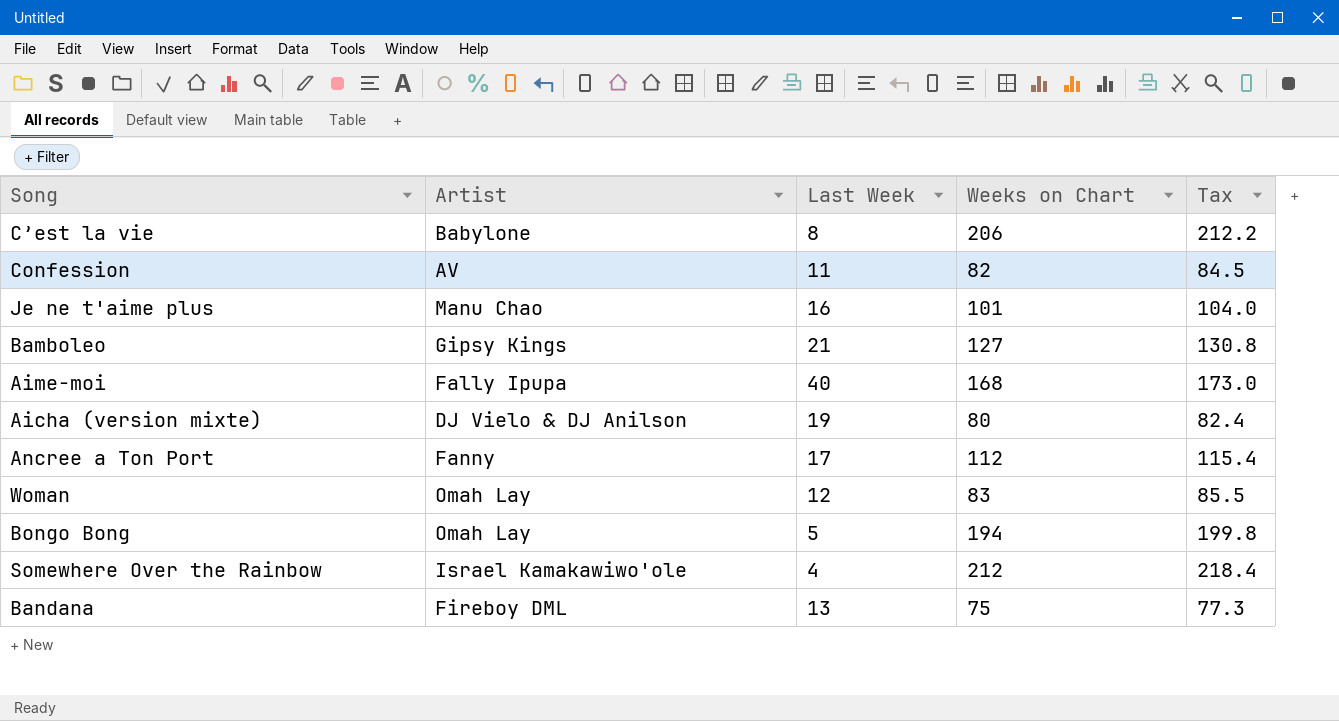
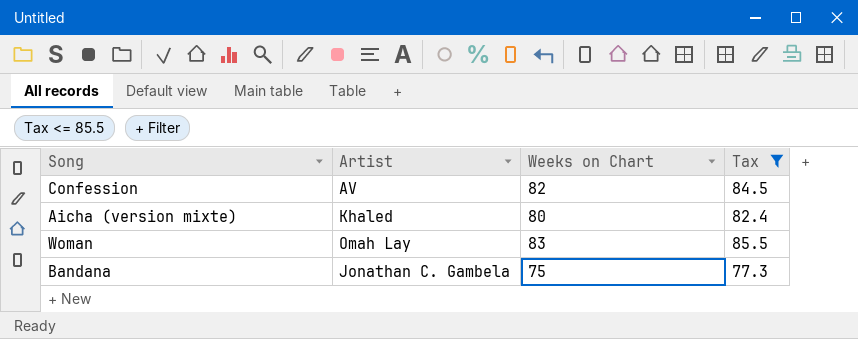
filter: none -> Tax <= 85.5
column Last Week | position: 3 -> none
Aicha (version mixte) | Artist: DJ Vielo & DJ Anilson -> Khaled
Bandana | Artist: Fireboy DML -> Jonathan C. Gambela

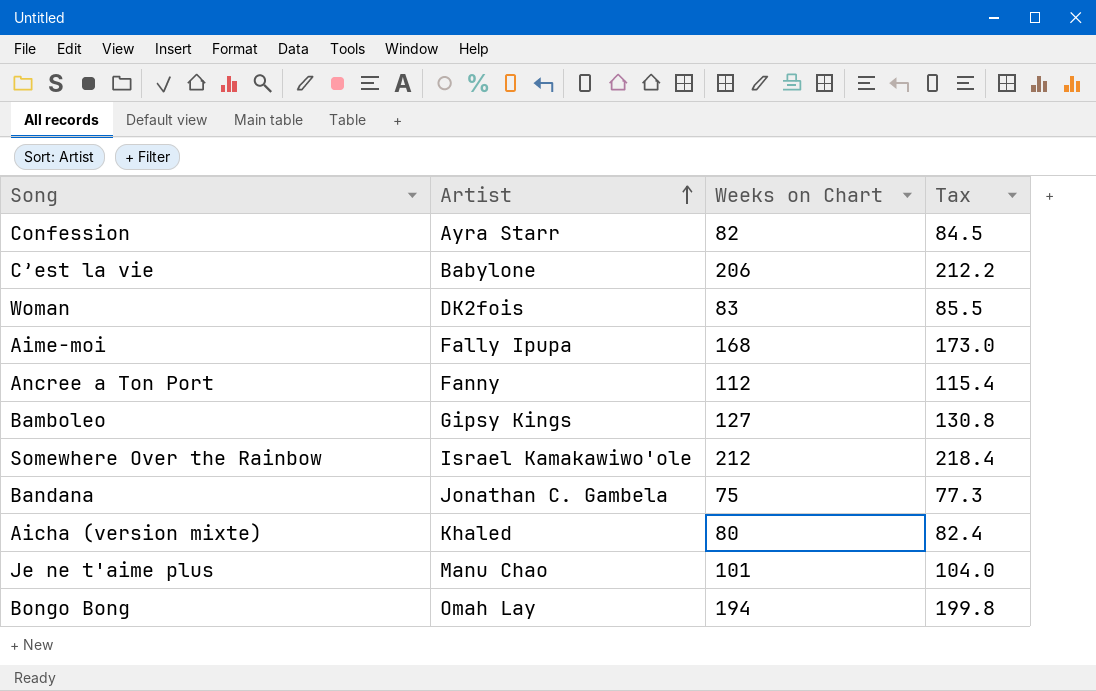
filter: Tax <= 85.5 -> none
row order: none -> Artist ascending
Confession | Artist: AV -> Ayra Starr
Woman | Artist: Omah Lay -> DK2fois

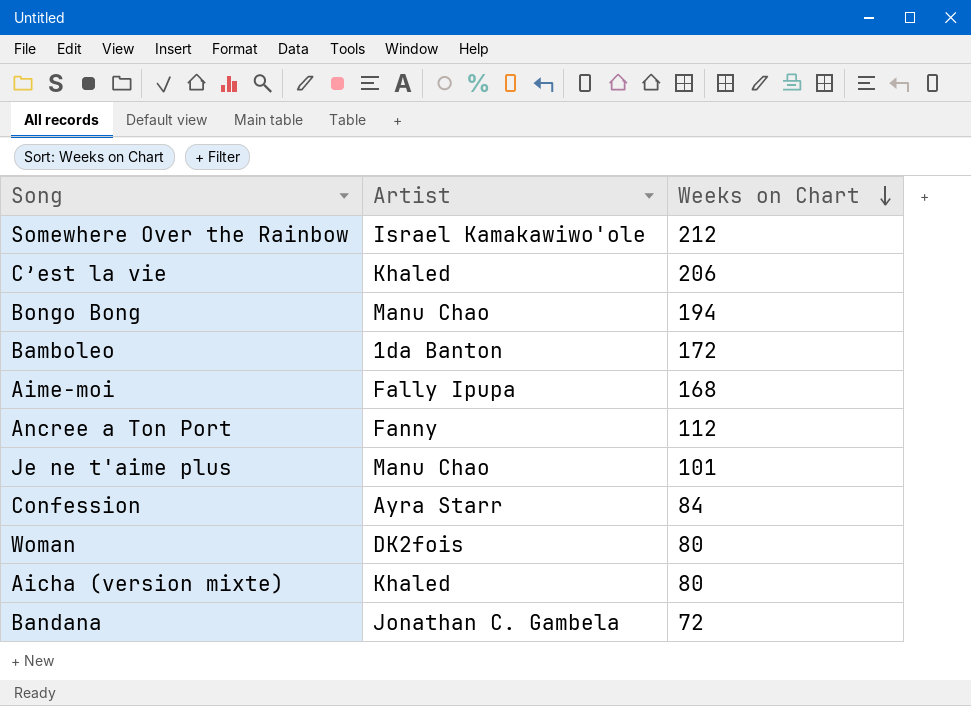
row order: Artist ascending -> Weeks on Chart descending
column Tax | formula: [Weeks on Chart] * 1.03 -> none
C’est la vie | Artist: Babylone -> Khaled
Bongo Bong | Artist: Omah Lay -> Manu Chao
Bamboleo | Artist: Gipsy Kings -> 1da Banton
Bamboleo | Weeks on Chart: 127 -> 172
Confession | Weeks on Chart: 82 -> 84
Woman | Weeks on Chart: 83 -> 80
Bandana | Weeks on Chart: 75 -> 72

